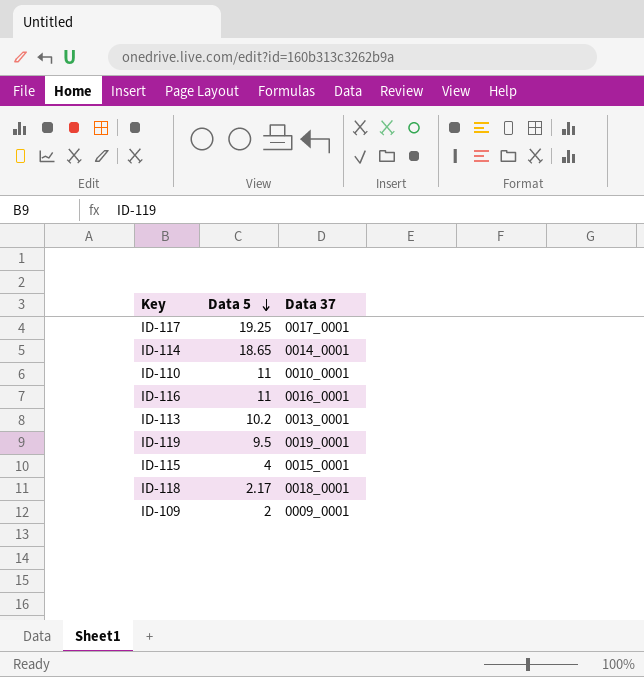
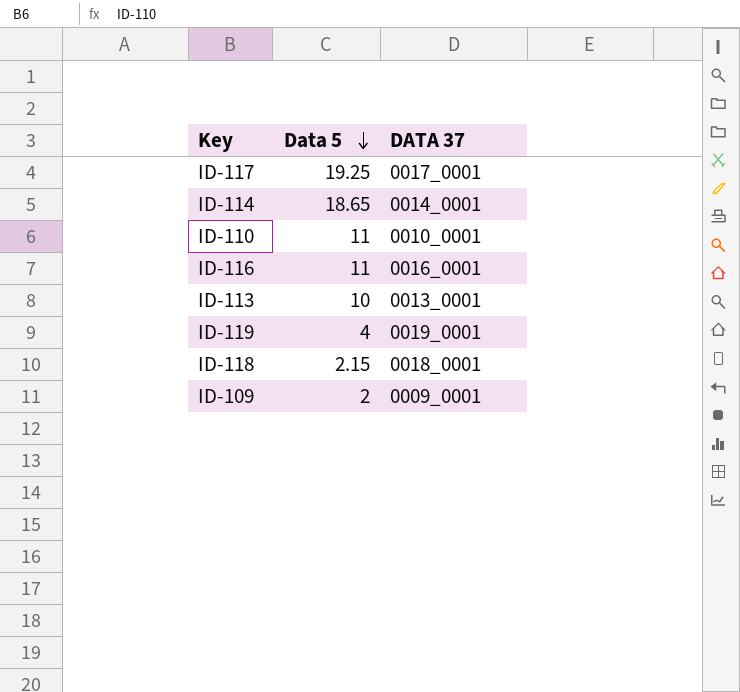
column name: Data 37 -> DATA 37
row ID-115: 4 | 0015_0001 -> none
ID-113 | Data 5: 10.2 -> 10
ID-119 | Data 5: 9.5 -> 4
ID-118 | Data 5: 2.17 -> 2.15

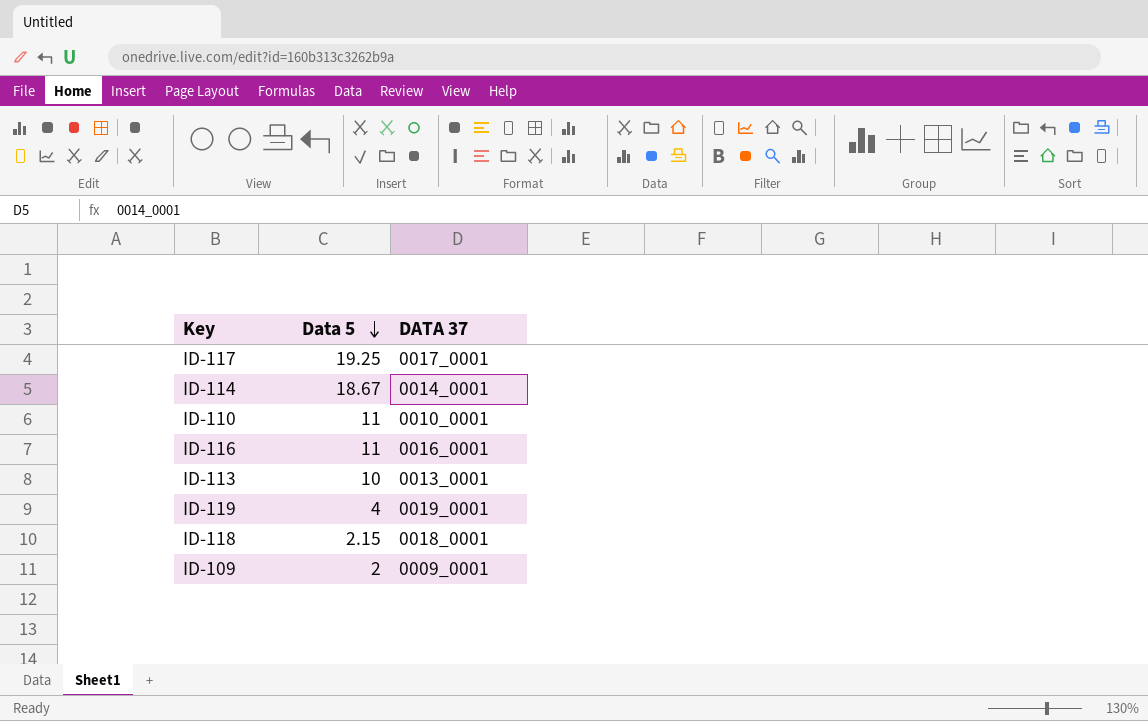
ID-114 | Data 5: 18.65 -> 18.67

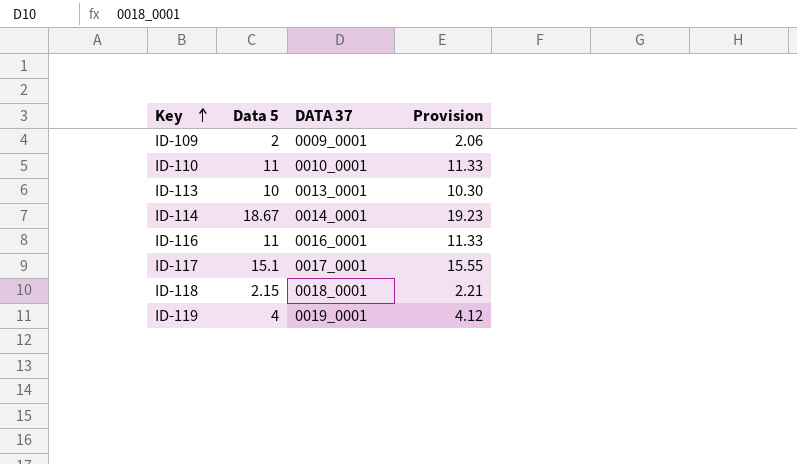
row order: Data 5 descending -> Key ascending
column Provision | formula: none -> [Data 5] * 1.03
ID-117 | Data 5: 19.25 -> 15.1

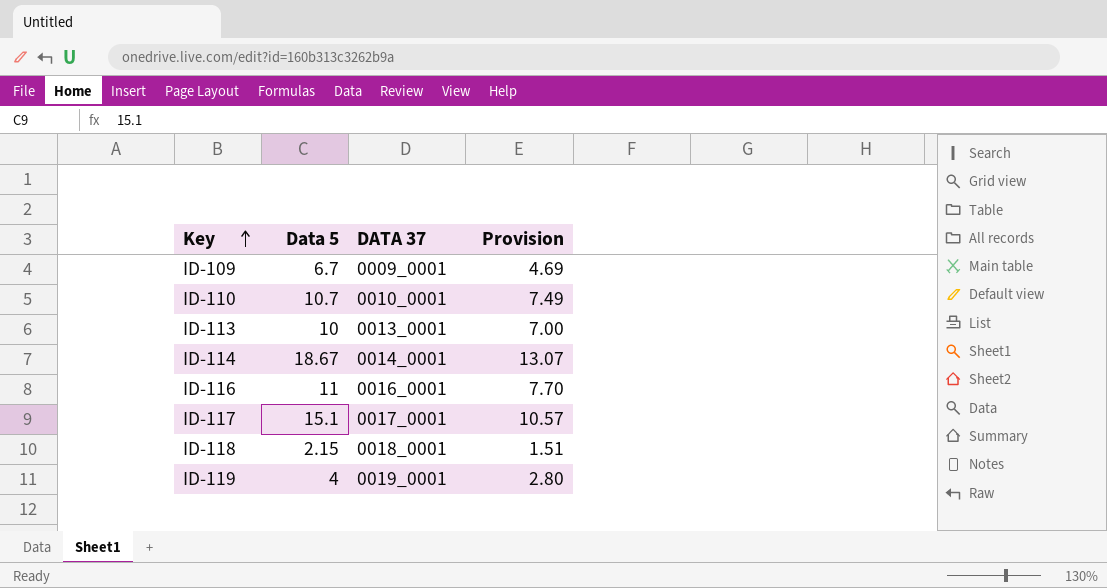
column Provision | formula: [Data 5] * 1.03 -> [Data 5] * 0.7
ID-109 | Data 5: 2 -> 6.7
ID-110 | Data 5: 11 -> 10.7

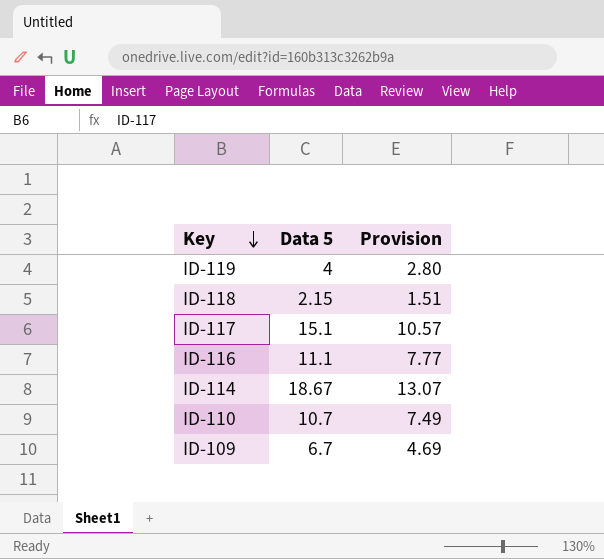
row order: Key ascending -> Key descending
column DATA 37 | position: 3 -> none
row ID-113: 10 | 0013_0001 | 7.00 -> none
ID-116 | Data 5: 11 -> 11.1
ID-116 | Provision: 7.70 -> 7.77

